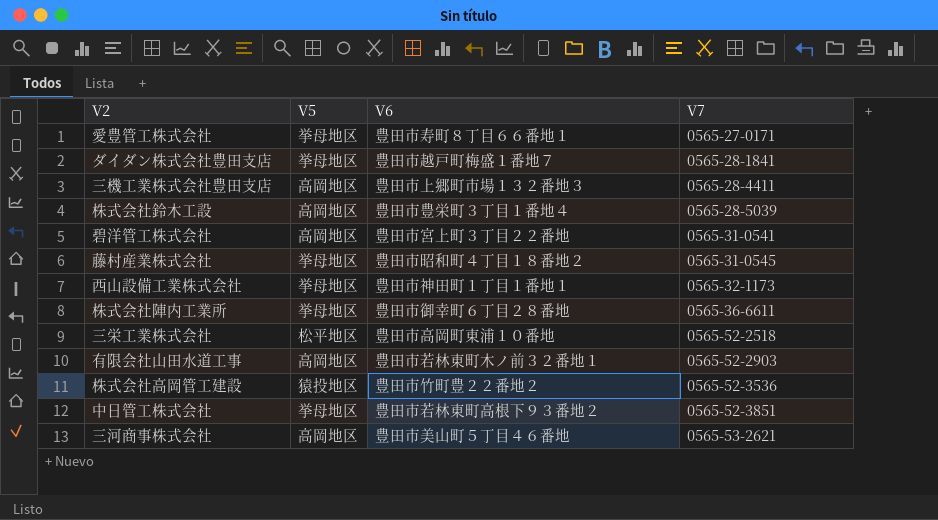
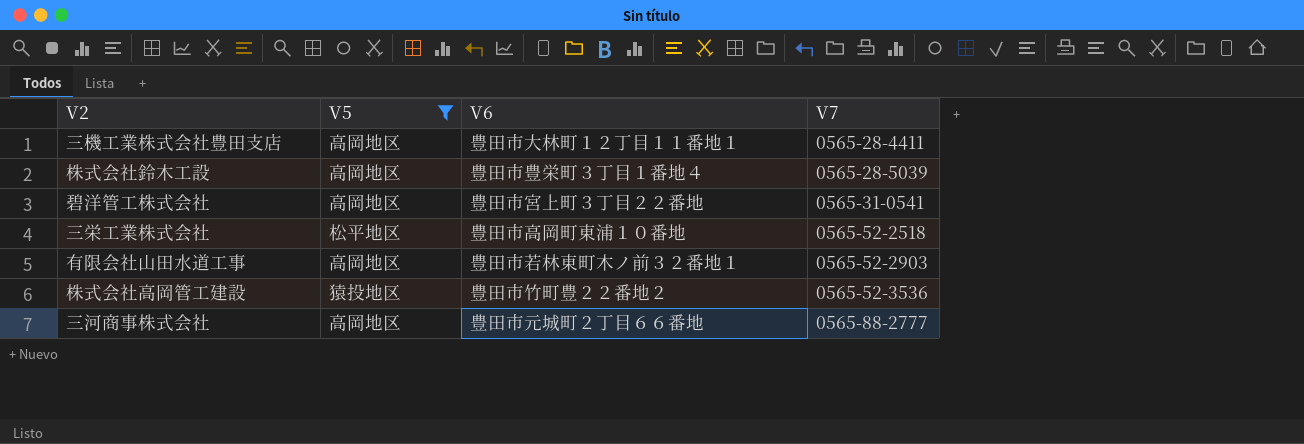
filter: none -> V5 != 挙母地区
三機工業株式会社豊田支店 | V6: 豊田市上郷町市場１３２番地３ -> 豊田市大林町１２丁目１１番地１
三河商事株式会社 | V6: 豊田市美山町５丁目４６番地 -> 豊田市元城町２丁目６６番地
三河商事株式会社 | V7: 0565-53-2621 -> 0565-88-2777

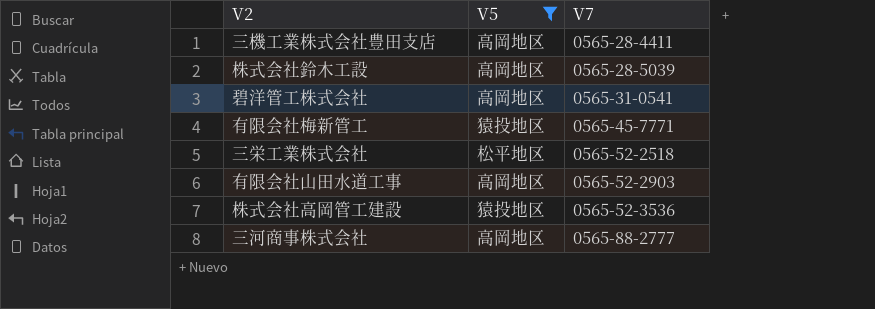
column V6 | position: 3 -> none
row 有限会社梅新管工: none -> 猿投地区 | 0565-45-7771

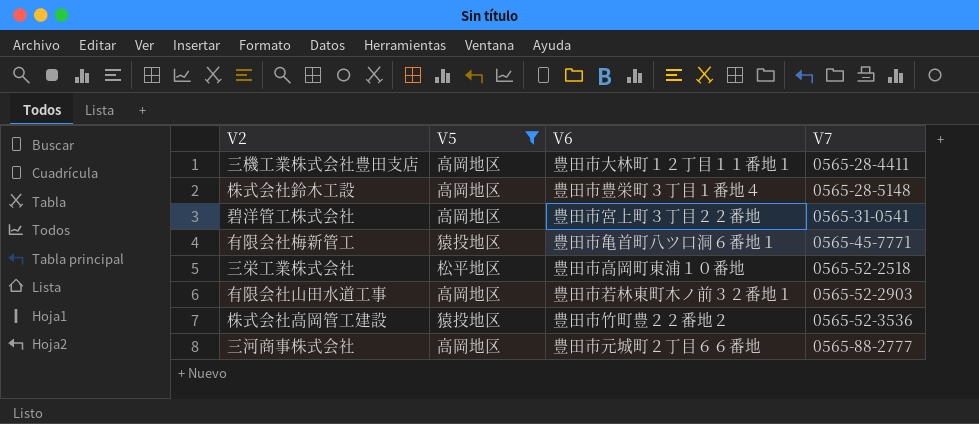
column V6 | position: none -> 3
株式会社鈴木工設 | V7: 0565-28-5039 -> 0565-28-5148

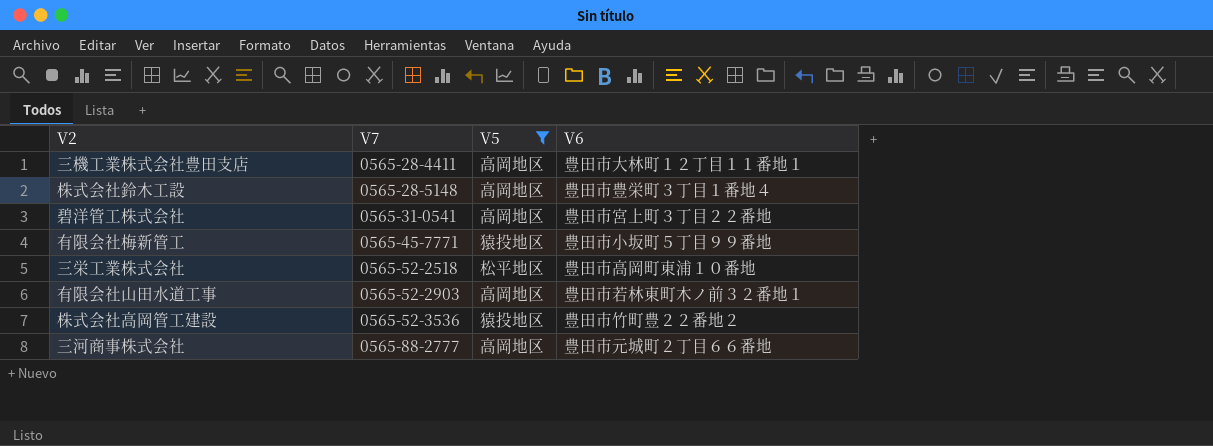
column V7 | position: 4 -> 2
有限会社梅新管工 | V6: 豊田市亀首町八ツ口洞６番地１ -> 豊田市小坂町５丁目９９番地

